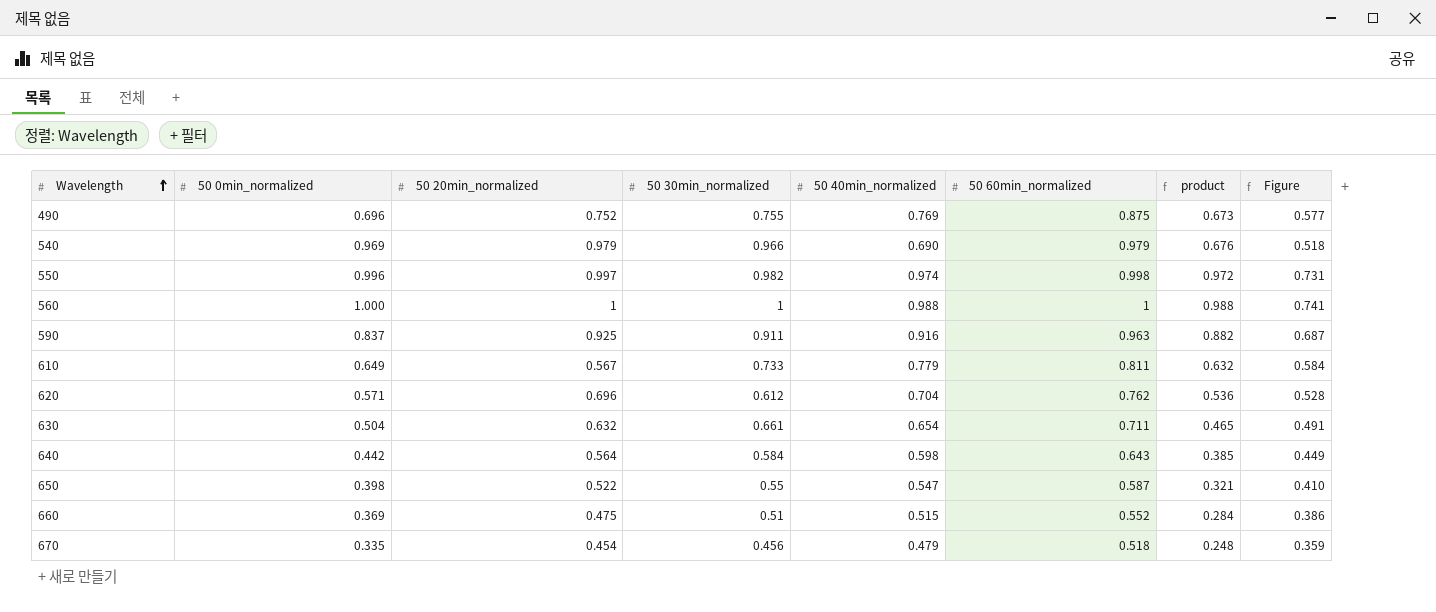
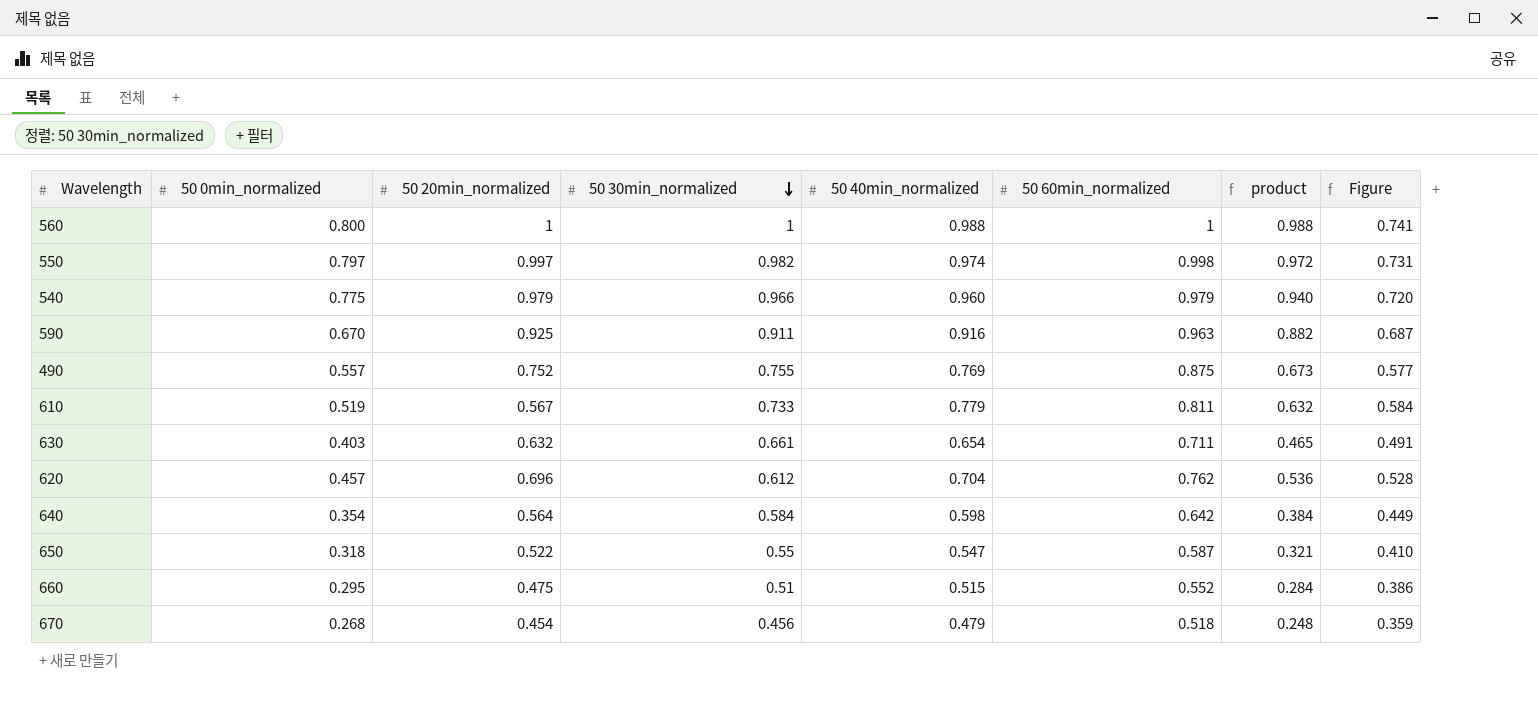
row order: Wavelength ascending -> 50 30min_normalized descending
560 | 50 0min_normalized: 1.000 -> 0.800
550 | 50 0min_normalized: 0.996 -> 0.797
540 | 50 0min_normalized: 0.969 -> 0.775
540 | 50 40min_normalized: 0.690 -> 0.960
540 | product: 0.676 -> 0.940
540 | Figure: 0.518 -> 0.720
590 | 50 0min_normalized: 0.837 -> 0.670
490 | 50 0min_normalized: 0.696 -> 0.557
610 | 50 0min_normalized: 0.649 -> 0.519
630 | 50 0min_normalized: 0.504 -> 0.403
620 | 50 0min_normalized: 0.571 -> 0.457
640 | 50 0min_normalized: 0.442 -> 0.354
640 | 50 60min_normalized: 0.643 -> 0.642
640 | product: 0.385 -> 0.384
650 | 50 0min_normalized: 0.398 -> 0.318
660 | 50 0min_normalized: 0.369 -> 0.295
670 | 50 0min_normalized: 0.335 -> 0.268

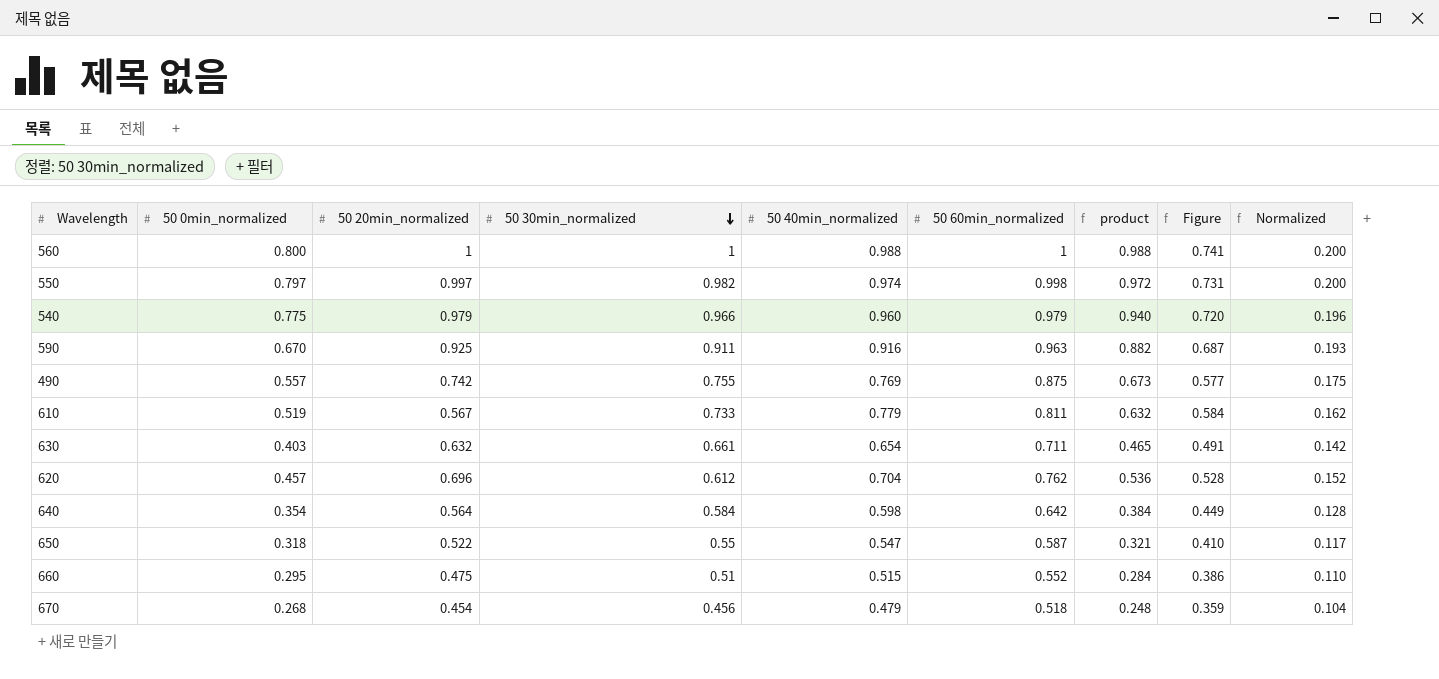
column Normalized | formula: none -> [50 60min_normalized] * 0.2
490 | 50 20min_normalized: 0.752 -> 0.742

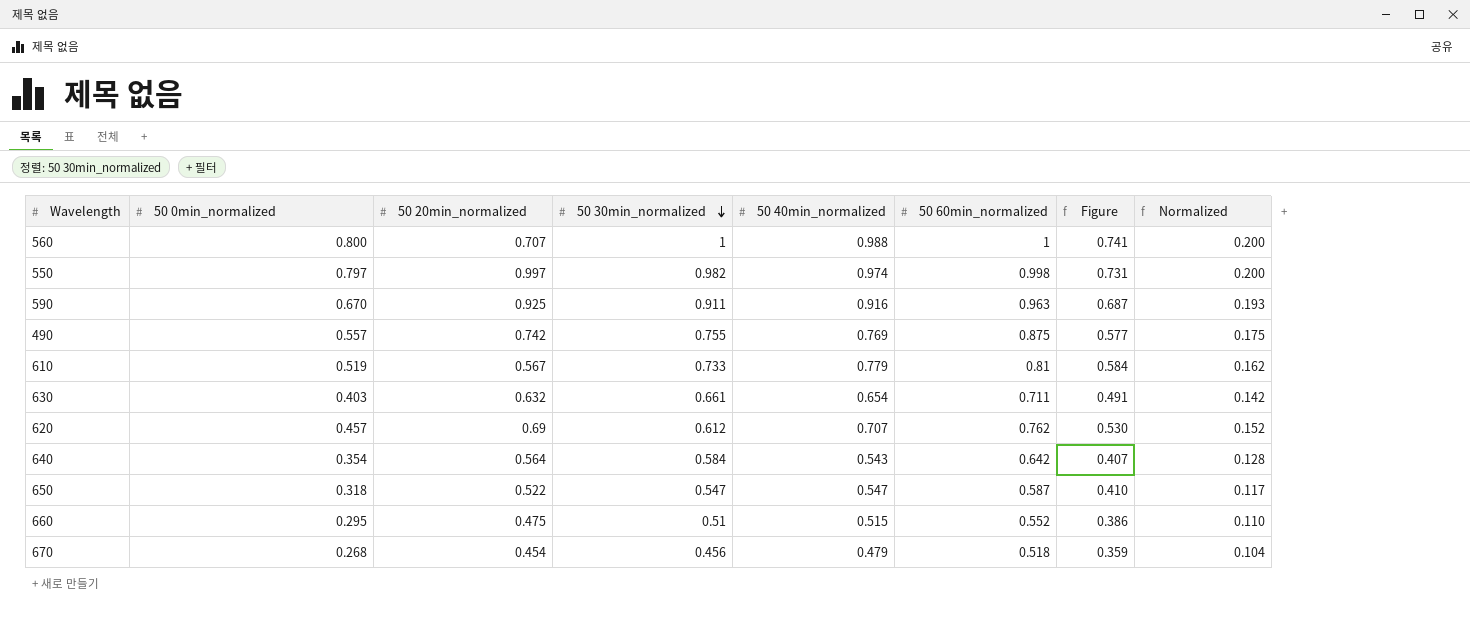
column product | formula: [50 40min_normalized] * [50 60min_normalized] -> none
row 540: 0.775 | 0.979 | 0.966 | 0.960 | 0.979 | 0.940 | 0.720 | 0.196 -> none
560 | 50 20min_normalized: 1 -> 0.707
610 | 50 60min_normalized: 0.811 -> 0.81
620 | 50 20min_normalized: 0.696 -> 0.69
620 | 50 40min_normalized: 0.704 -> 0.707
620 | Figure: 0.528 -> 0.530
640 | 50 40min_normalized: 0.598 -> 0.543
640 | Figure: 0.449 -> 0.407
650 | 50 30min_normalized: 0.55 -> 0.547

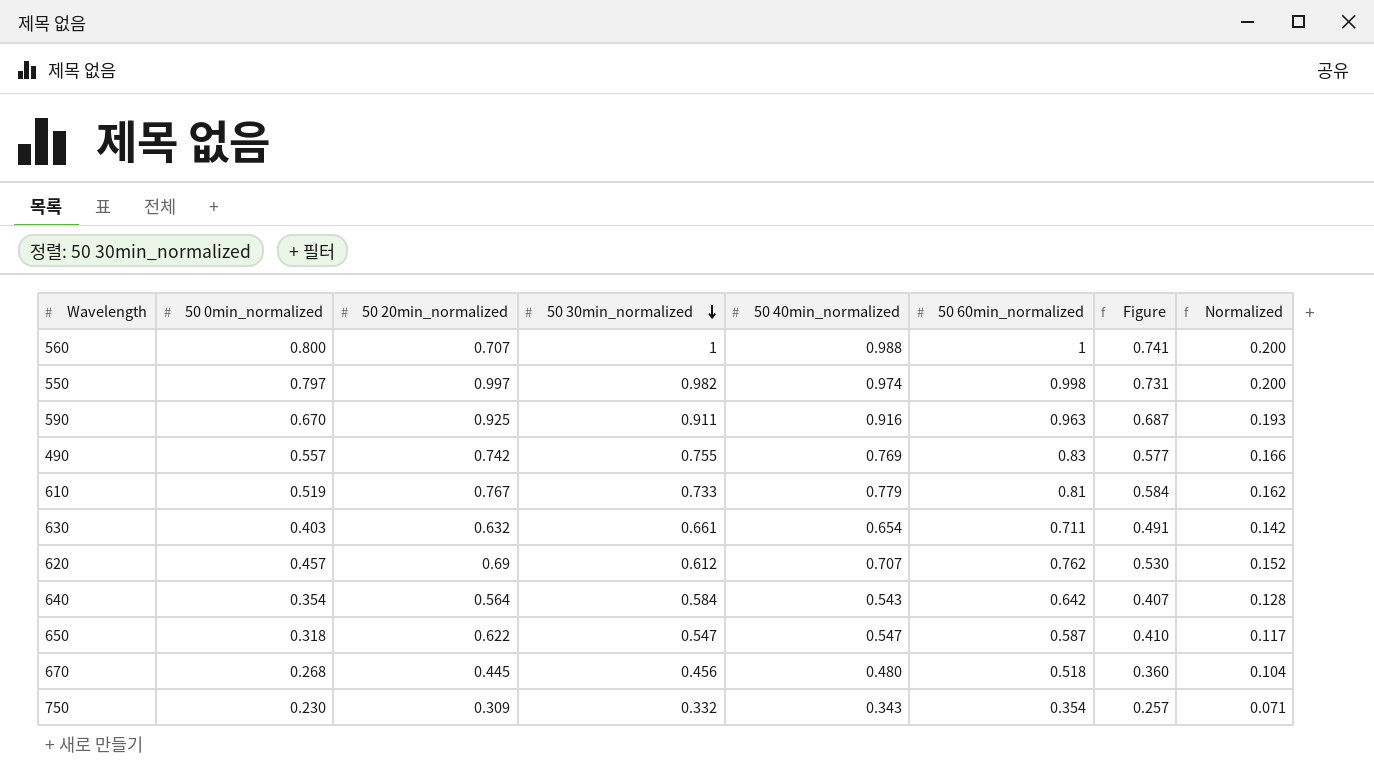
row 660: 0.295 | 0.475 | 0.51 | 0.515 | 0.552 | 0.386 | 0.110 -> none
490 | 50 60min_normalized: 0.875 -> 0.83
490 | Normalized: 0.175 -> 0.166
610 | 50 20min_normalized: 0.567 -> 0.767
650 | 50 20min_normalized: 0.522 -> 0.622
670 | 50 20min_normalized: 0.454 -> 0.445
670 | 50 40min_normalized: 0.479 -> 0.480
670 | Figure: 0.359 -> 0.360
row 750: none -> 0.230 | 0.309 | 0.332 | 0.343 | 0.354 | 0.257 | 0.071

